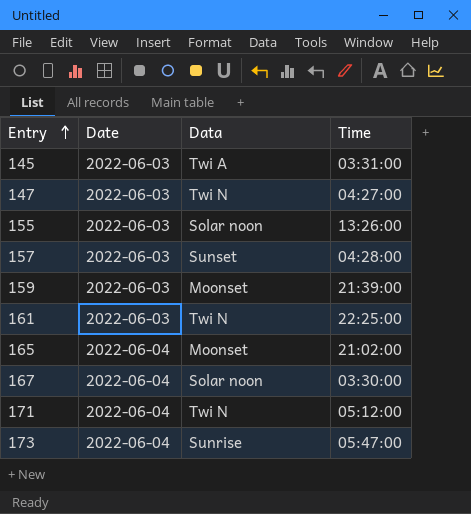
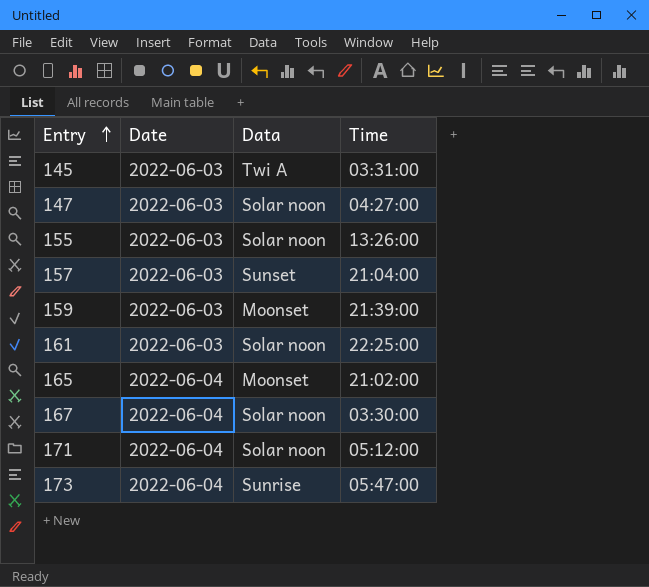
147 | Data: Twi N -> Solar noon
157 | Time: 04:28:00 -> 21:04:00
161 | Data: Twi N -> Solar noon
171 | Data: Twi N -> Solar noon

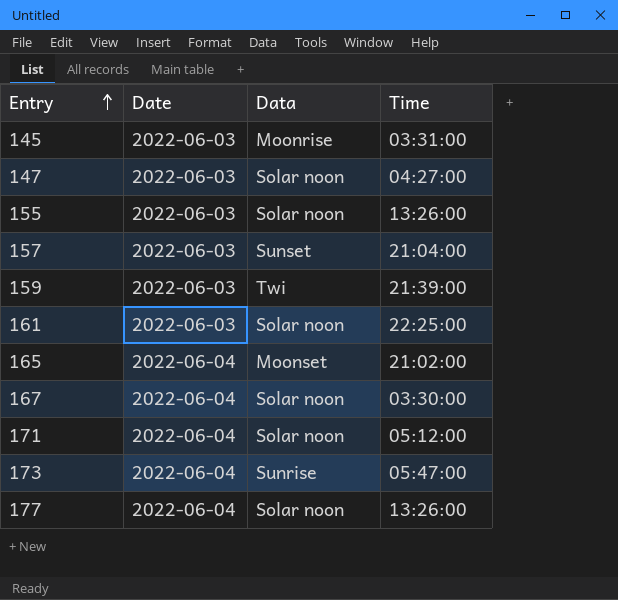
145 | Data: Twi A -> Moonrise
159 | Data: Moonset -> Twi
row 177: none -> 2022-06-04 | Solar noon | 13:26:00

